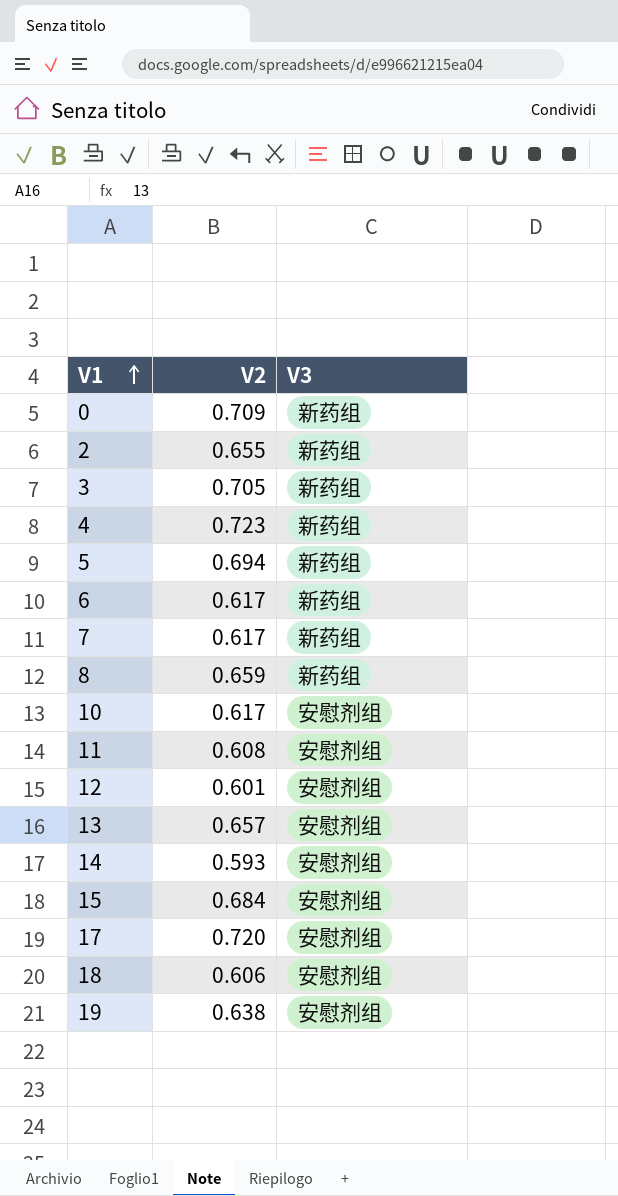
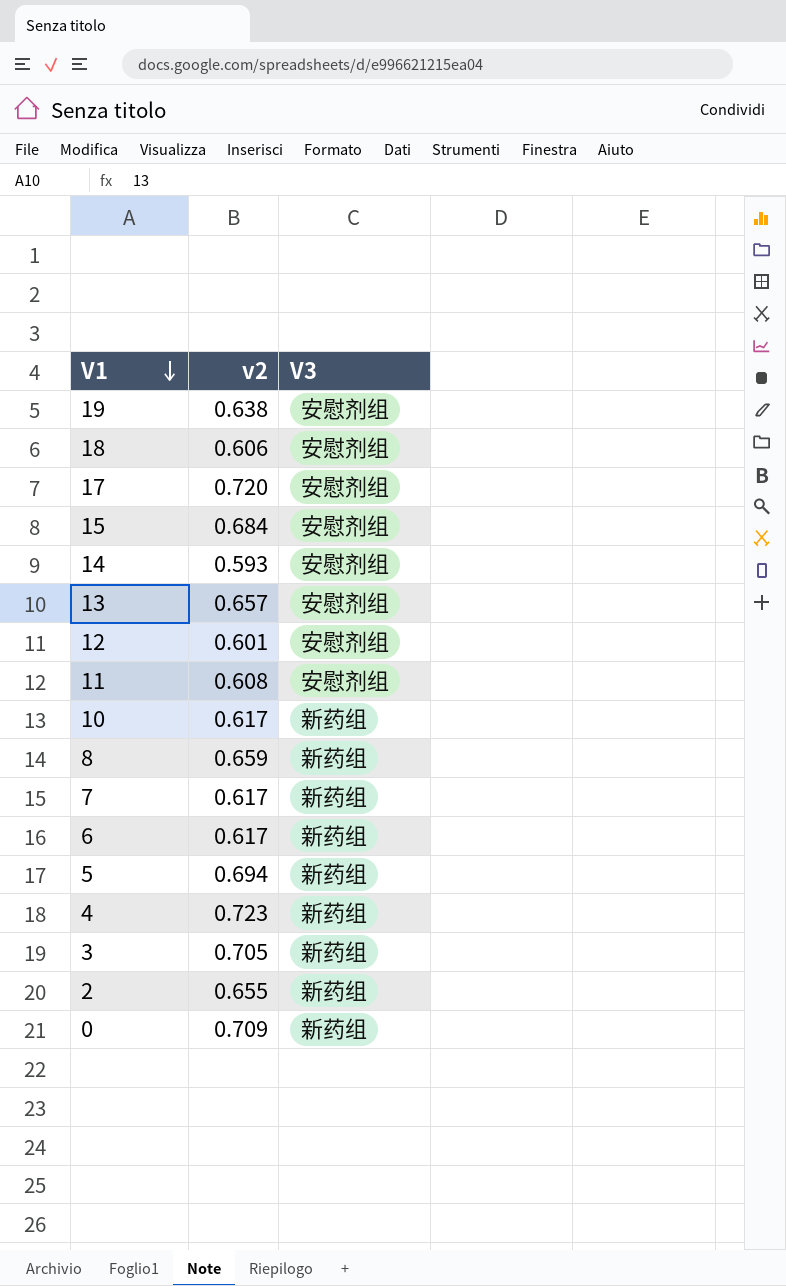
row order: V1 ascending -> V1 descending
column name: V2 -> v2
10 | V3: 安慰剂组 -> 新药组

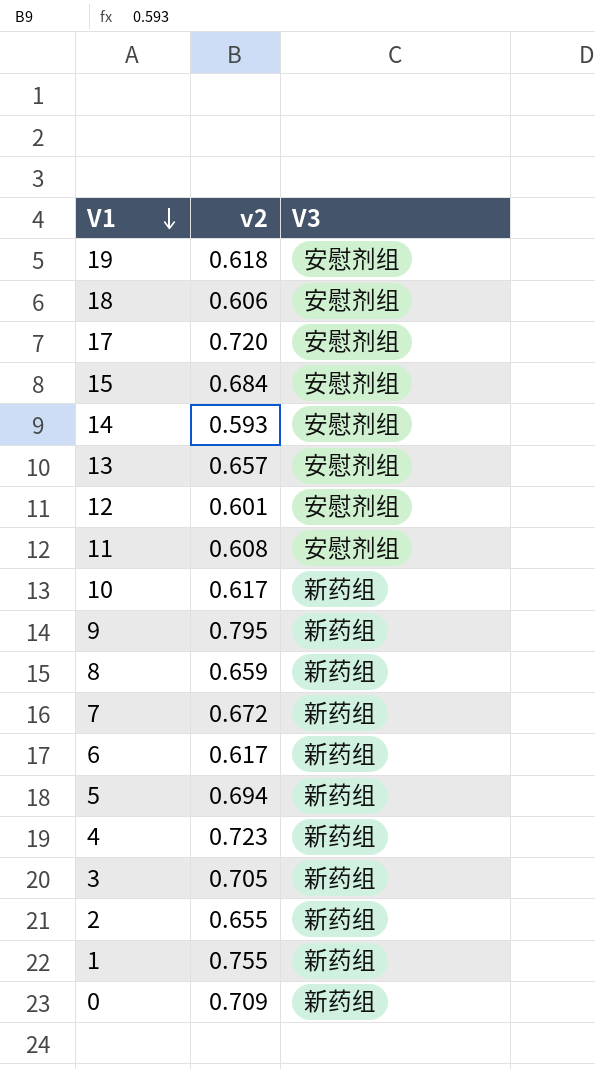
19 | v2: 0.638 -> 0.618
row 9: none -> 0.795 | 新药组
7 | v2: 0.617 -> 0.672
row 1: none -> 0.755 | 新药组

